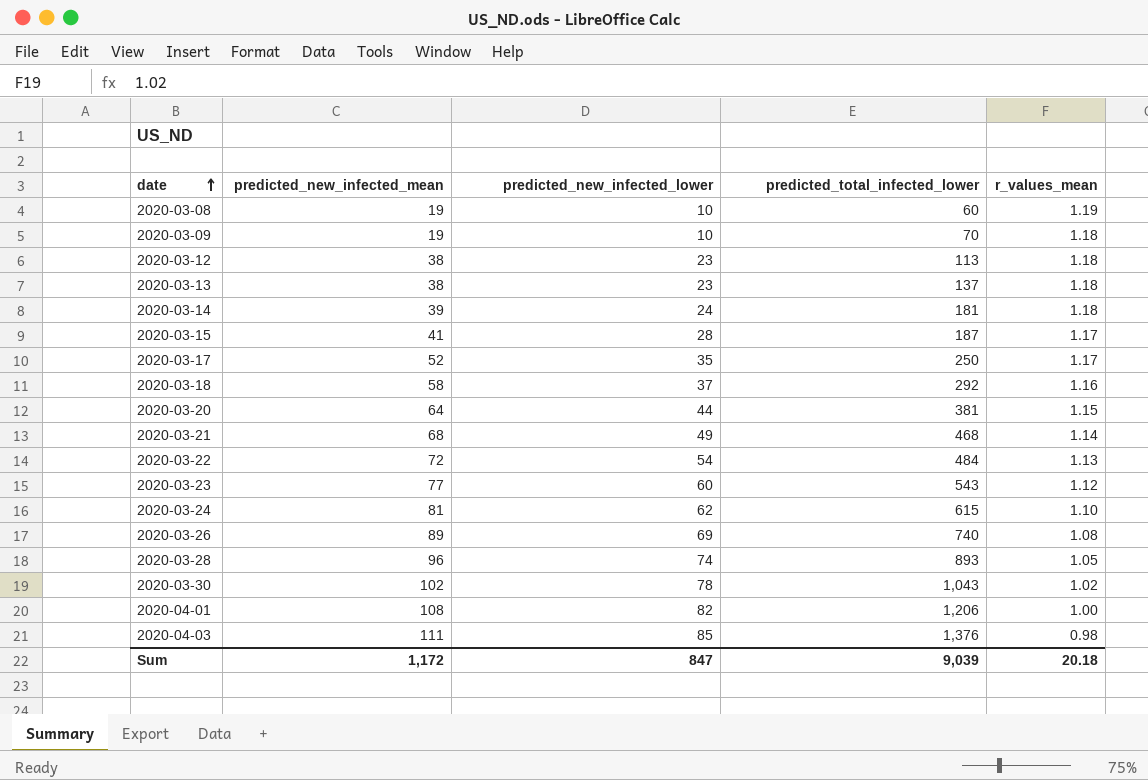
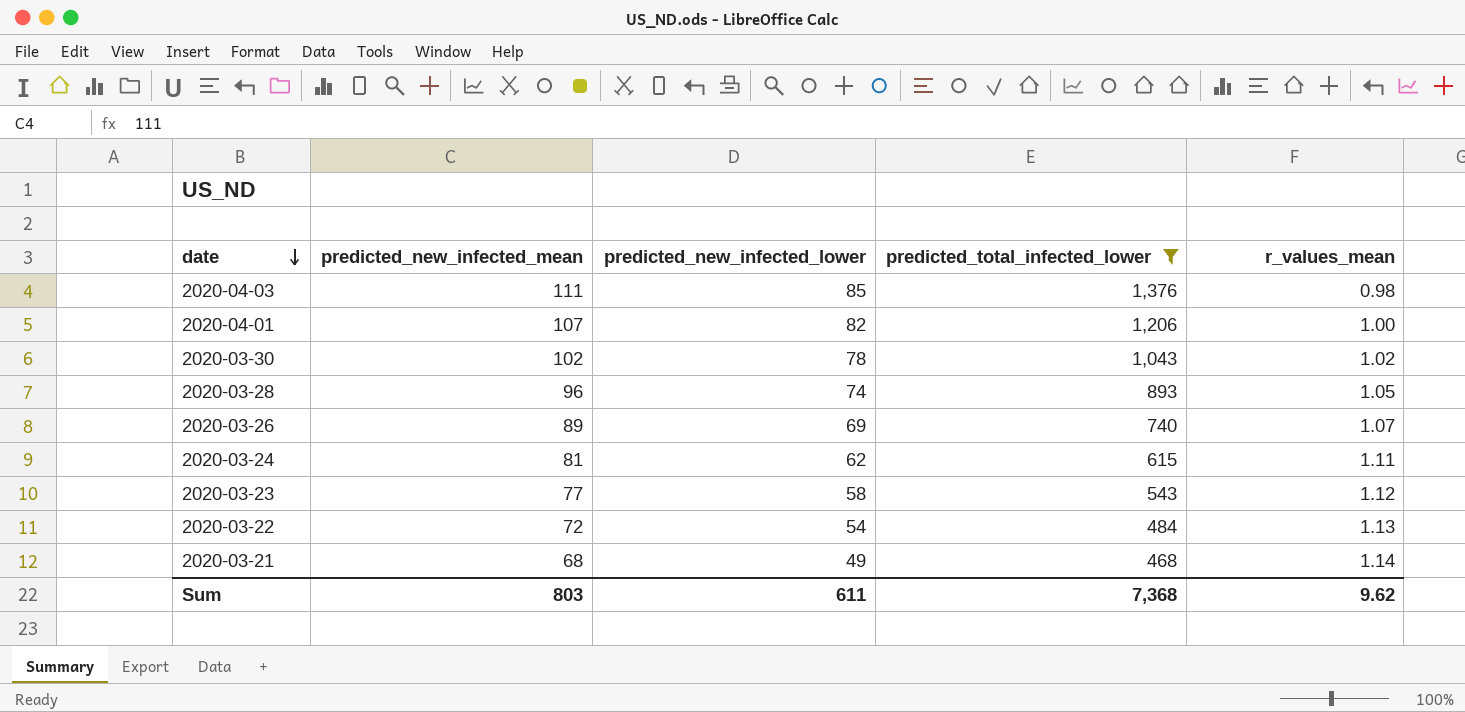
filter: none -> predicted_total_infected_lower >= 468
row order: date ascending -> date descending
2020-04-01 | predicted_new_infected_mean: 108 -> 107
2020-03-26 | r_values_mean: 1.08 -> 1.07
2020-03-24 | r_values_mean: 1.10 -> 1.11
2020-03-23 | predicted_new_infected_lower: 60 -> 58
Sum | predicted_new_infected_mean: 1,172 -> 803
Sum | predicted_new_infected_lower: 847 -> 611
Sum | predicted_total_infected_lower: 9,039 -> 7,368
Sum | r_values_mean: 20.18 -> 9.62

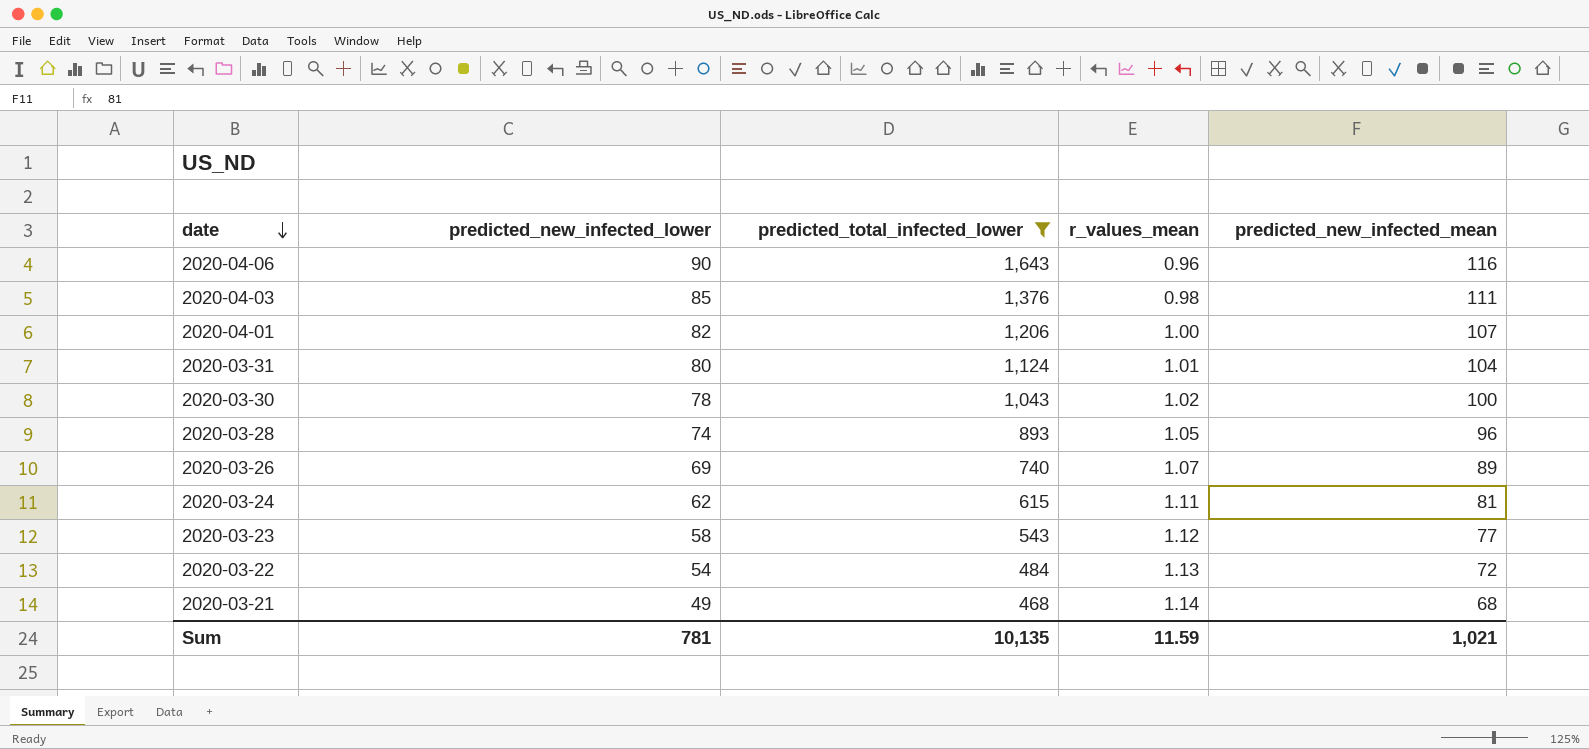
column predicted_new_infected_mean | position: 2 -> 5
row 2020-04-06: none -> 90 | 1,643 | 0.96 | 116
row 2020-03-31: none -> 80 | 1,124 | 1.01 | 104
2020-03-30 | predicted_new_infected_mean: 102 -> 100
Sum | predicted_new_infected_lower: 611 -> 781
Sum | predicted_total_infected_lower: 7,368 -> 10,135
Sum | r_values_mean: 9.62 -> 11.59
Sum | predicted_new_infected_mean: 803 -> 1,021

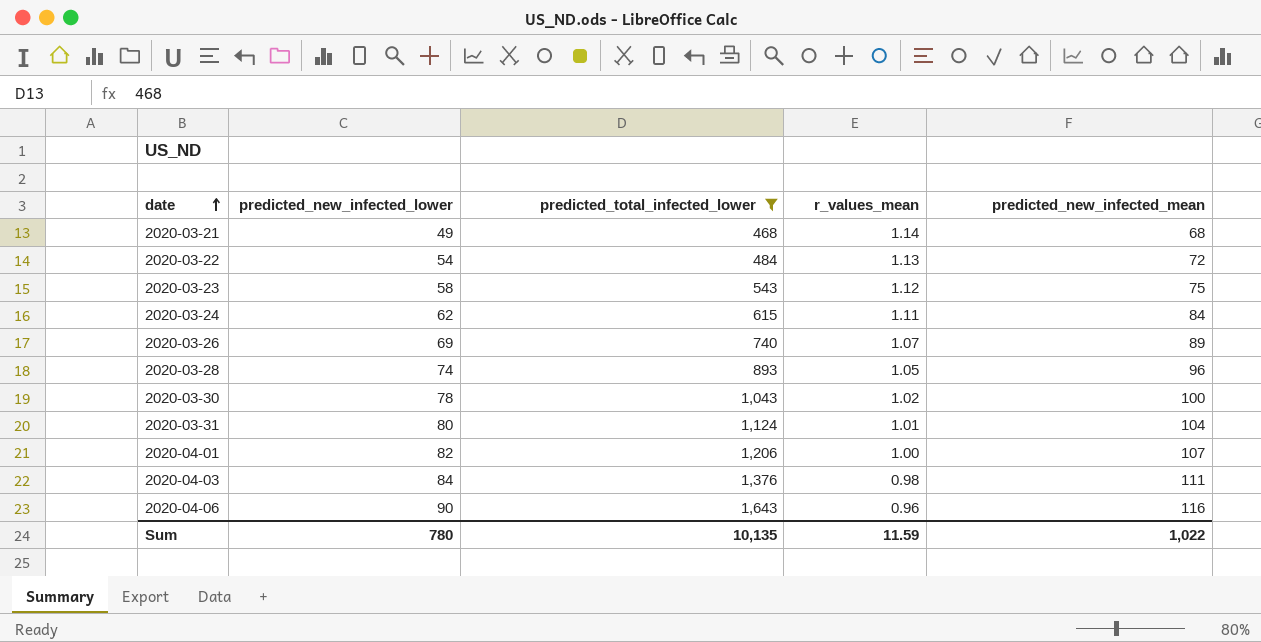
row order: date descending -> date ascending
2020-03-23 | predicted_new_infected_mean: 77 -> 75
2020-03-24 | predicted_new_infected_mean: 81 -> 84
2020-04-03 | predicted_new_infected_lower: 85 -> 84
Sum | predicted_new_infected_lower: 781 -> 780
Sum | predicted_new_infected_mean: 1,021 -> 1,022

